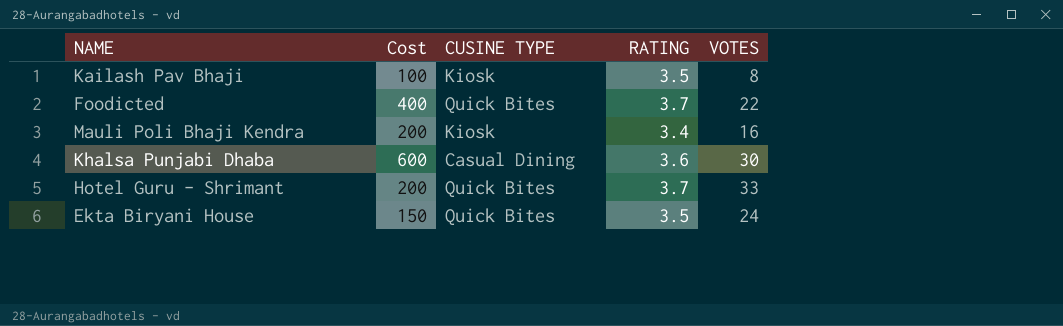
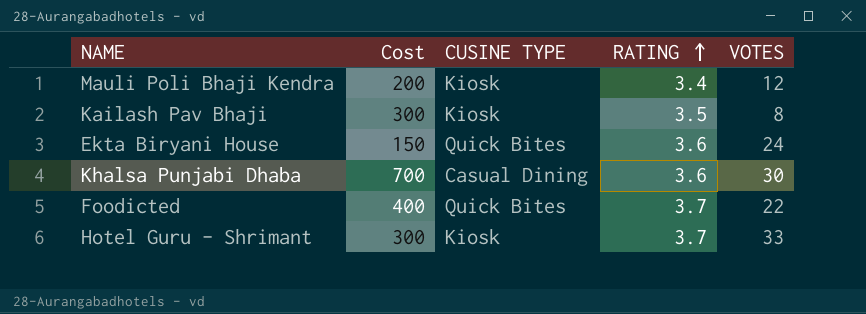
row order: none -> RATING ascending
Mauli Poli Bhaji Kendra | VOTES: 16 -> 12
Kailash Pav Bhaji | Cost: 100 -> 300
Ekta Biryani House | RATING: 3.5 -> 3.6
Khalsa Punjabi Dhaba | Cost: 600 -> 700
Hotel Guru - Shrimant | Cost: 200 -> 300
Hotel Guru - Shrimant | CUSINE TYPE: Quick Bites -> Kiosk

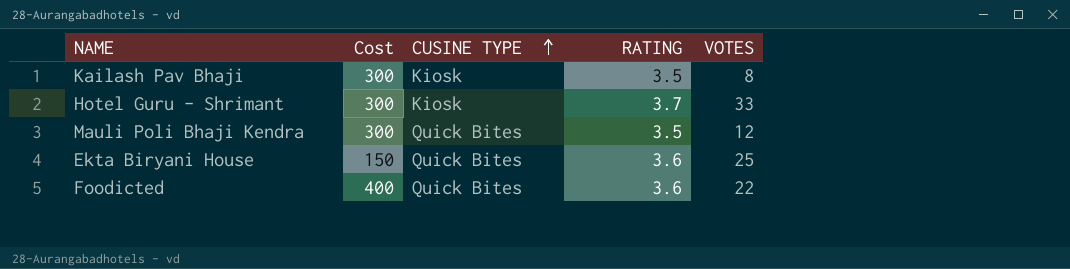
row order: RATING ascending -> CUSINE TYPE ascending
row Khalsa Punjabi Dhaba: 700 | Casual Dining | 3.6 | 30 -> none
Mauli Poli Bhaji Kendra | Cost: 200 -> 300
Mauli Poli Bhaji Kendra | CUSINE TYPE: Kiosk -> Quick Bites
Mauli Poli Bhaji Kendra | RATING: 3.4 -> 3.5
Ekta Biryani House | VOTES: 24 -> 25
Foodicted | RATING: 3.7 -> 3.6

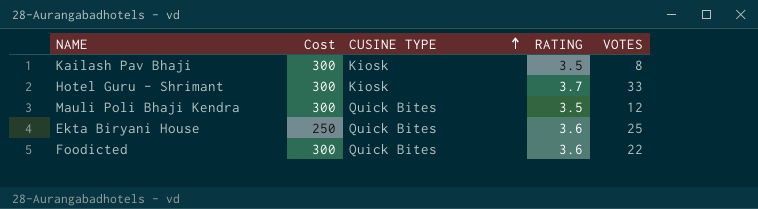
Ekta Biryani House | Cost: 150 -> 250
Foodicted | Cost: 400 -> 300

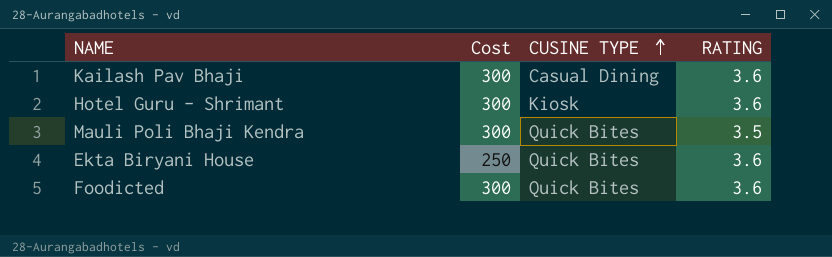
column VOTES | position: 5 -> none
Kailash Pav Bhaji | CUSINE TYPE: Kiosk -> Casual Dining
Kailash Pav Bhaji | RATING: 3.5 -> 3.6
Hotel Guru - Shrimant | RATING: 3.7 -> 3.6

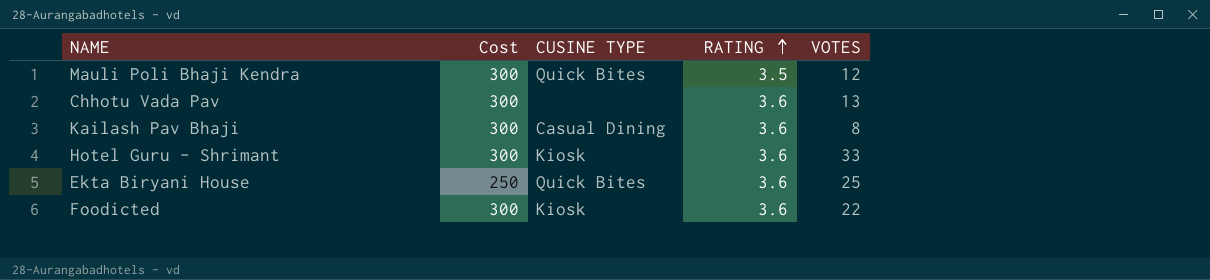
row order: CUSINE TYPE ascending -> RATING ascending
column VOTES | position: none -> 5
row Chhotu Vada Pav: none -> 300 | none | 3.6 | 13
Foodicted | CUSINE TYPE: Quick Bites -> Kiosk

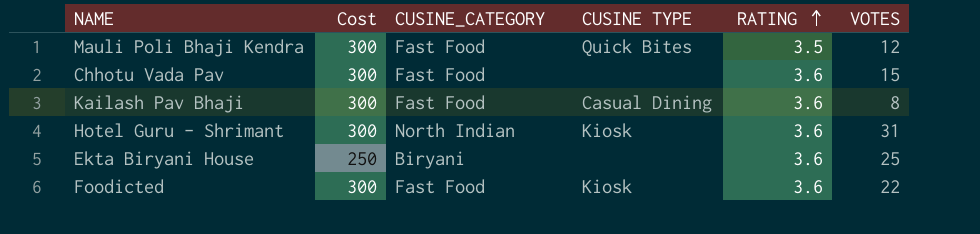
column CUSINE_CATEGORY | position: none -> 3
Chhotu Vada Pav | VOTES: 13 -> 15
Hotel Guru - Shrimant | VOTES: 33 -> 31
Ekta Biryani House | CUSINE TYPE: Quick Bites -> none

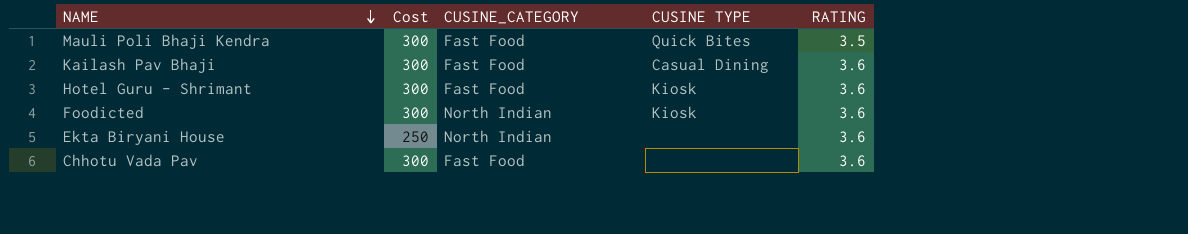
row order: RATING ascending -> NAME descending
column VOTES | position: 6 -> none
Hotel Guru - Shrimant | CUSINE_CATEGORY: North Indian -> Fast Food
Foodicted | CUSINE_CATEGORY: Fast Food -> North Indian
Ekta Biryani House | CUSINE_CATEGORY: Biryani -> North Indian

